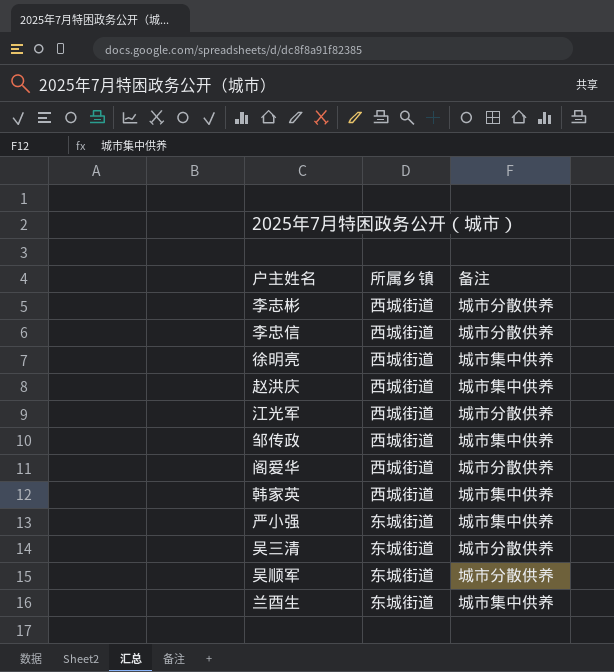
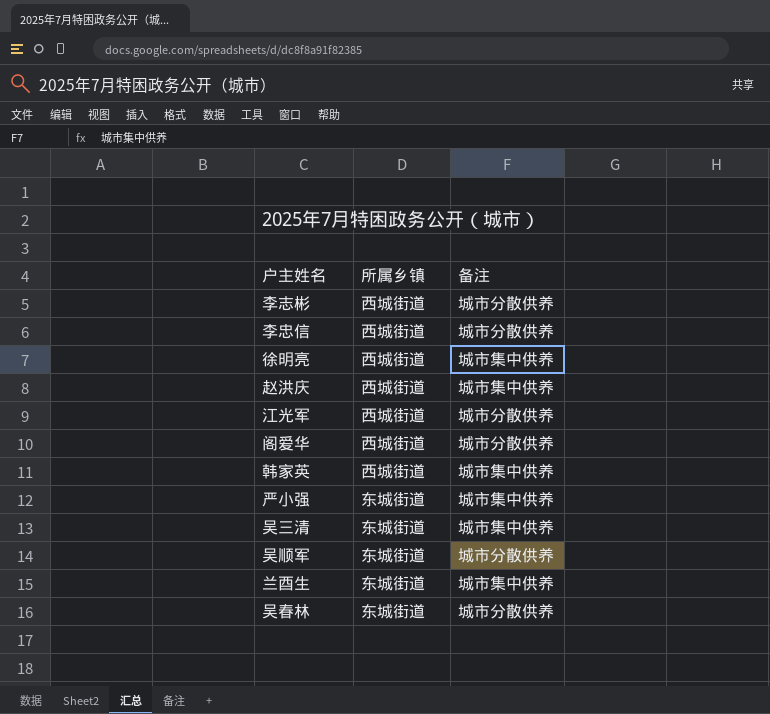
row 邹传政: 西城街道 | 城市集中供养 -> none
吴三清 | 备注: 城市分散供养 -> 城市集中供养
row 吴春林: none -> 东城街道 | 城市分散供养

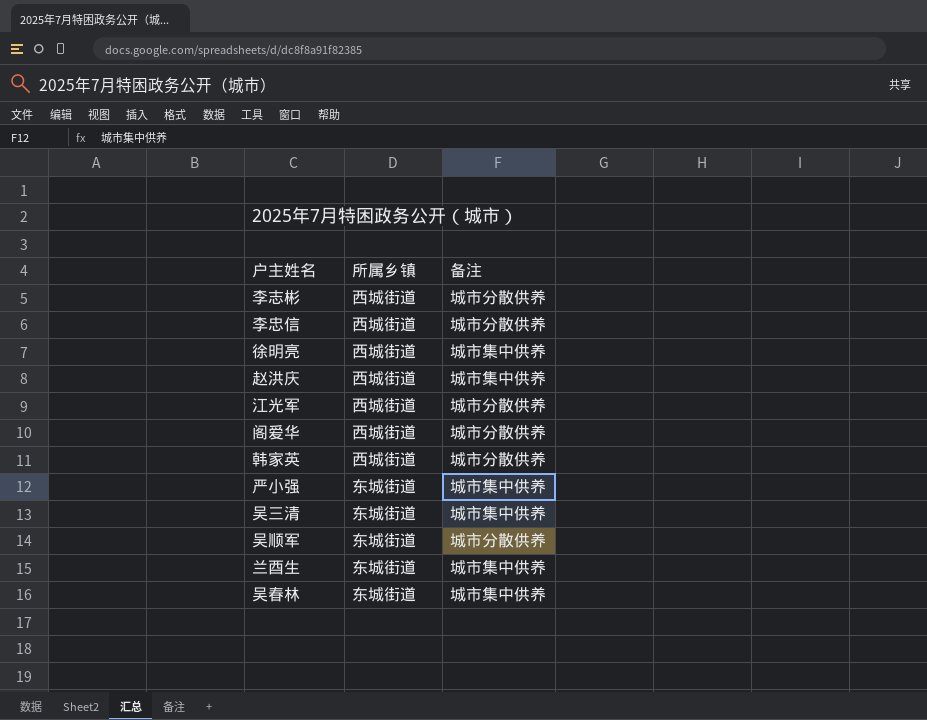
韩家英 | 备注: 城市集中供养 -> 城市分散供养
吴春林 | 备注: 城市分散供养 -> 城市集中供养

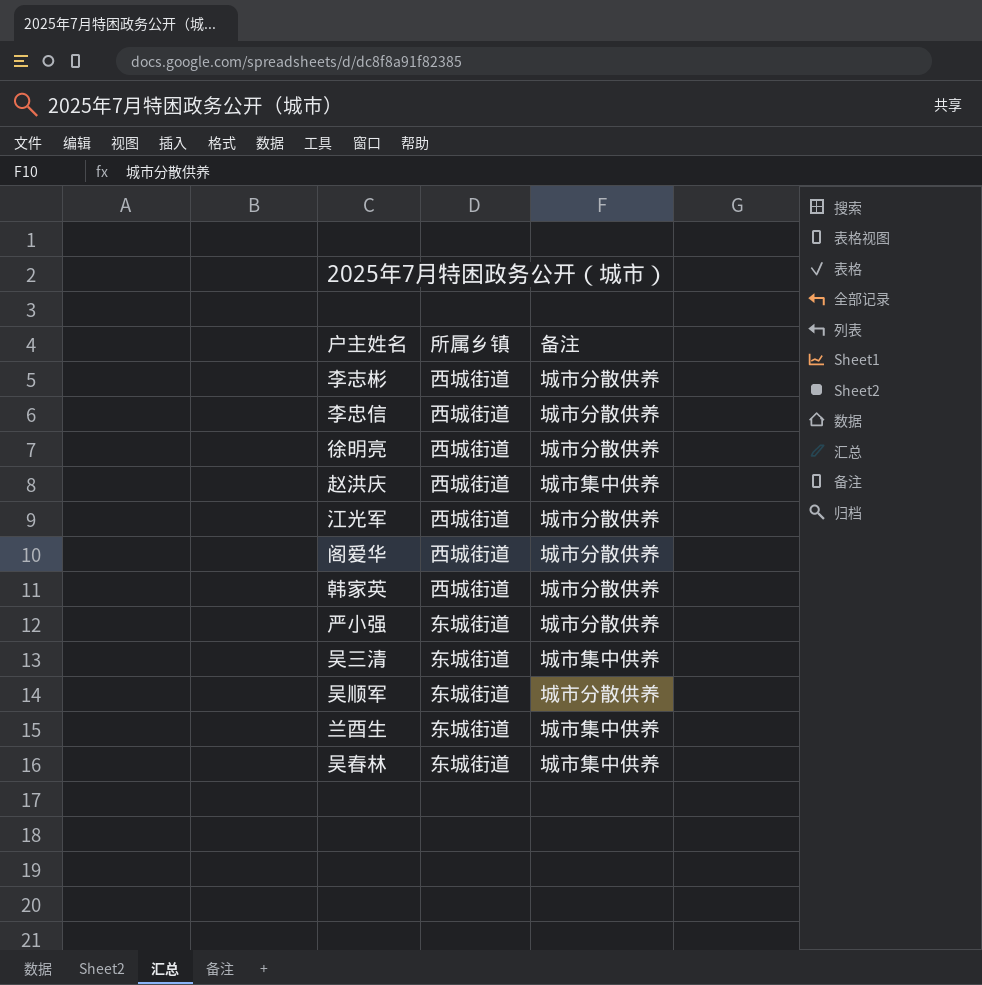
徐明亮 | 备注: 城市集中供养 -> 城市分散供养
严小强 | 备注: 城市集中供养 -> 城市分散供养

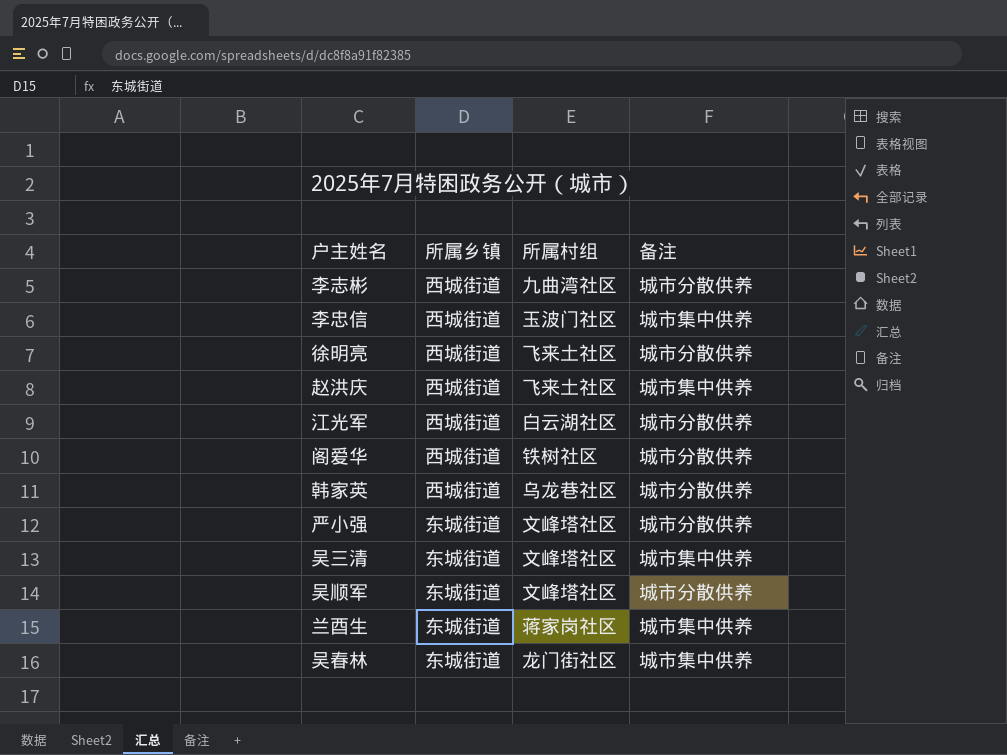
column 所属村组 | position: none -> 3
李忠信 | 备注: 城市分散供养 -> 城市集中供养

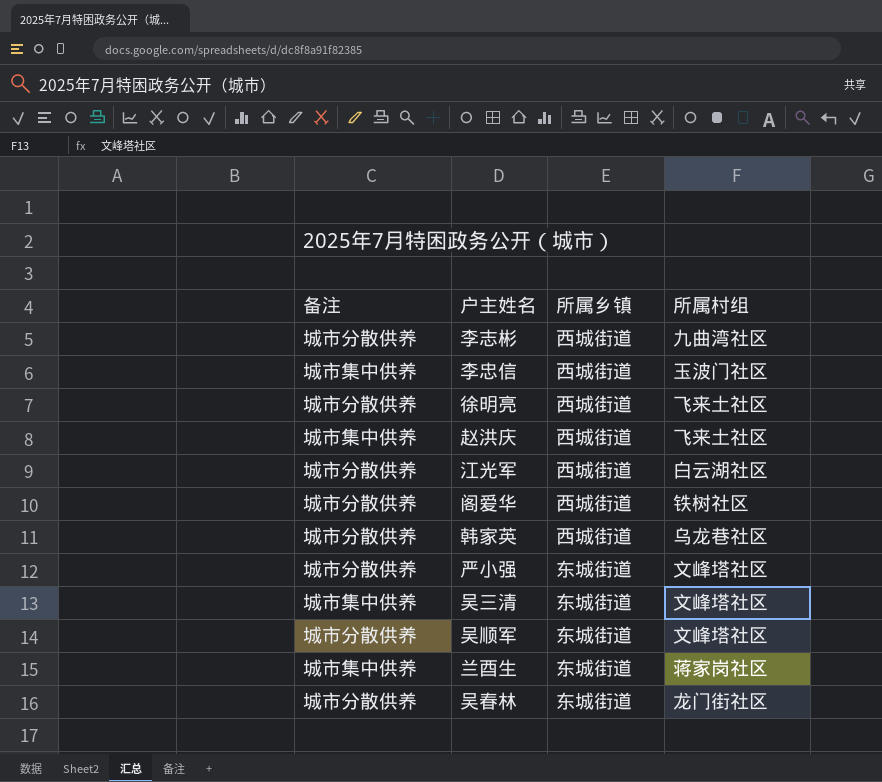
column 备注 | position: 4 -> 1
吴春林 | 备注: 城市集中供养 -> 城市分散供养

